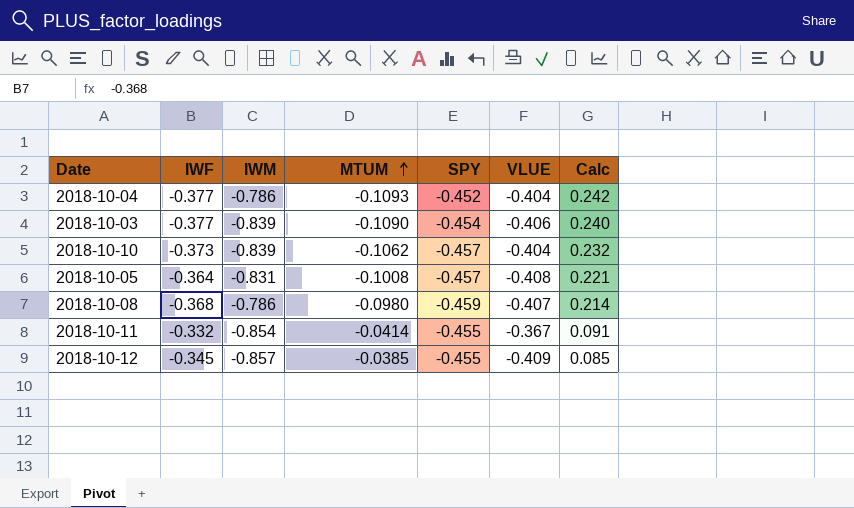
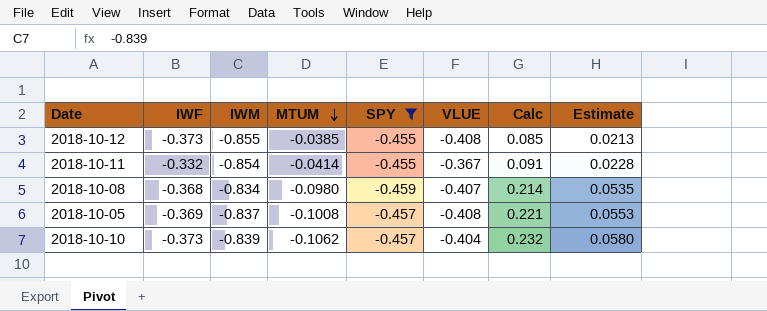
filter: none -> SPY <= -0.455
row order: MTUM ascending -> MTUM descending
column Estimate | formula: none -> [Calc] * 0.25
2018-10-12 | IWF: -0.345 -> -0.373
2018-10-12 | IWM: -0.857 -> -0.855
2018-10-12 | VLUE: -0.409 -> -0.408
2018-10-08 | IWM: -0.786 -> -0.834
2018-10-05 | IWF: -0.364 -> -0.369
2018-10-05 | IWM: -0.831 -> -0.837

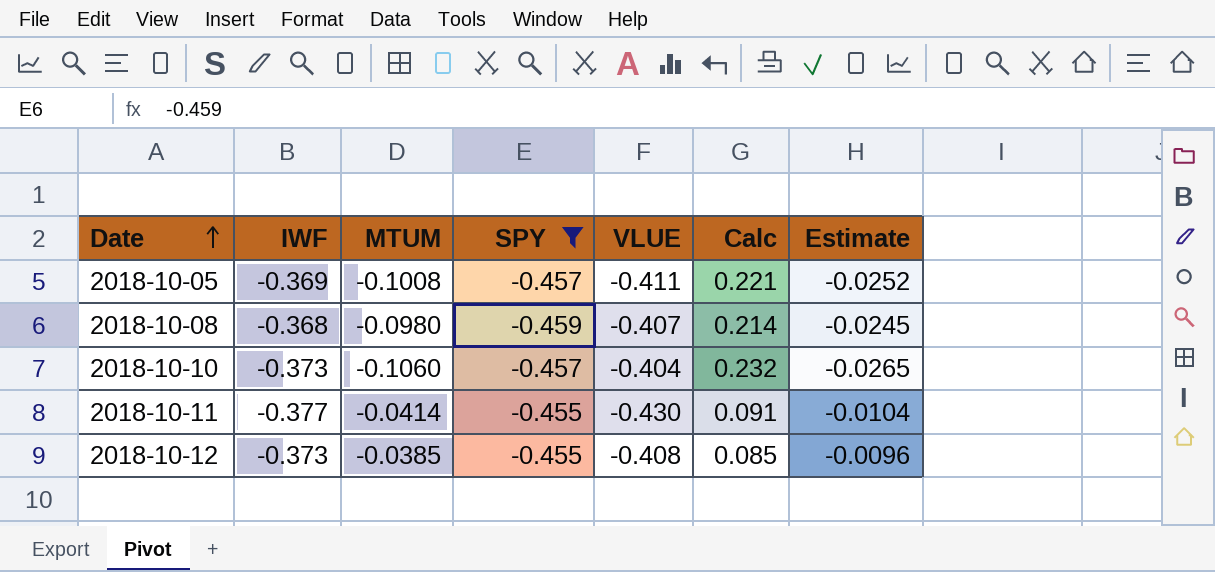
row order: MTUM descending -> Date ascending
column IWM | position: 3 -> none
column Estimate | formula: [Calc] * 0.25 -> [MTUM] * 0.25
2018-10-05 | VLUE: -0.408 -> -0.411
2018-10-10 | MTUM: -0.1062 -> -0.1060
2018-10-11 | IWF: -0.332 -> -0.377
2018-10-11 | VLUE: -0.367 -> -0.430

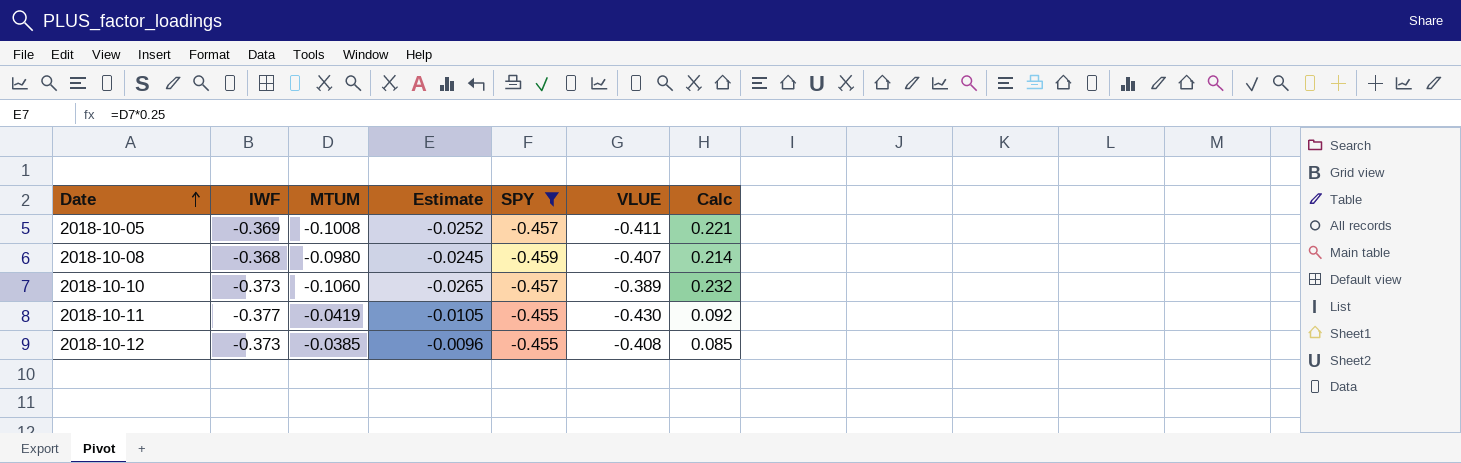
column Estimate | position: 7 -> 4
2018-10-10 | VLUE: -0.404 -> -0.389
2018-10-11 | MTUM: -0.0414 -> -0.0419
2018-10-11 | Estimate: -0.0104 -> -0.0105
2018-10-11 | Calc: 0.091 -> 0.092

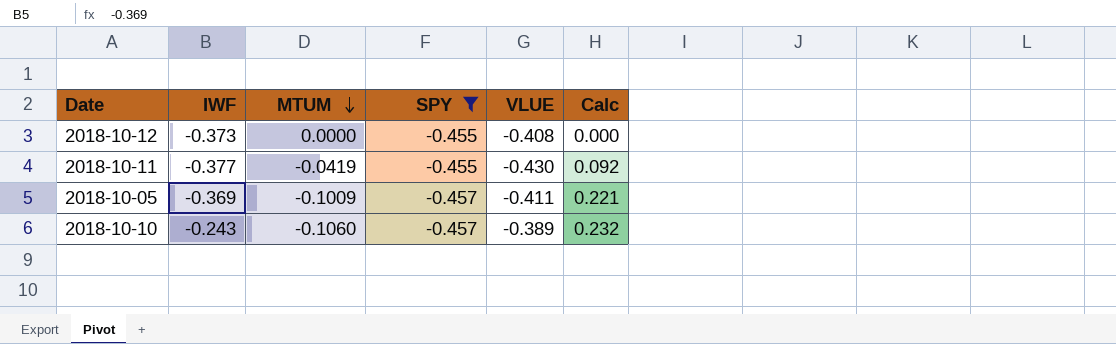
row order: Date ascending -> MTUM descending
column Estimate | formula: [MTUM] * 0.25 -> none
row 2018-10-08: -0.368 | -0.0980 | -0.0245 | -0.459 | -0.407 | 0.214 -> none
2018-10-12 | MTUM: -0.0385 -> 0.0000
2018-10-12 | Calc: 0.085 -> 0.000
2018-10-05 | MTUM: -0.1008 -> -0.1009
2018-10-10 | IWF: -0.373 -> -0.243

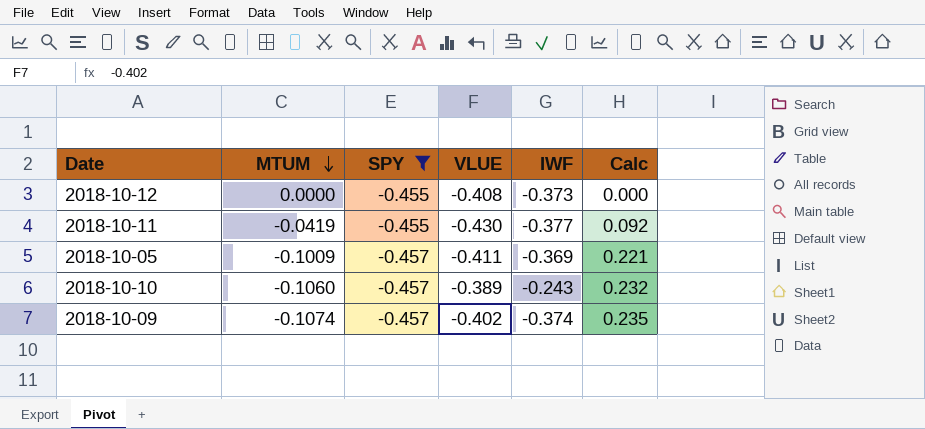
column IWF | position: 2 -> 5
row 2018-10-09: none -> -0.1074 | -0.457 | -0.402 | -0.374 | 0.235

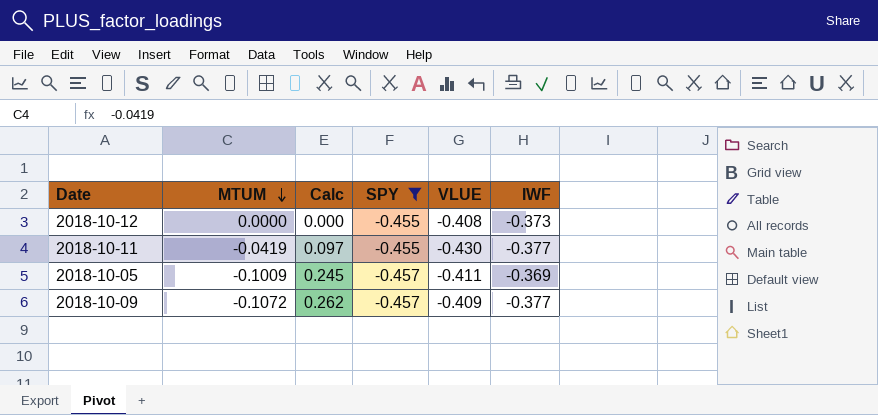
column Calc | formula: [MTUM] / [SPY] -> [MTUM] / [VLUE]
column Calc | position: 6 -> 3
row 2018-10-10: -0.1060 | -0.457 | -0.389 | -0.243 | 0.232 -> none
2018-10-09 | MTUM: -0.1074 -> -0.1072
2018-10-09 | VLUE: -0.402 -> -0.409
2018-10-09 | IWF: -0.374 -> -0.377

